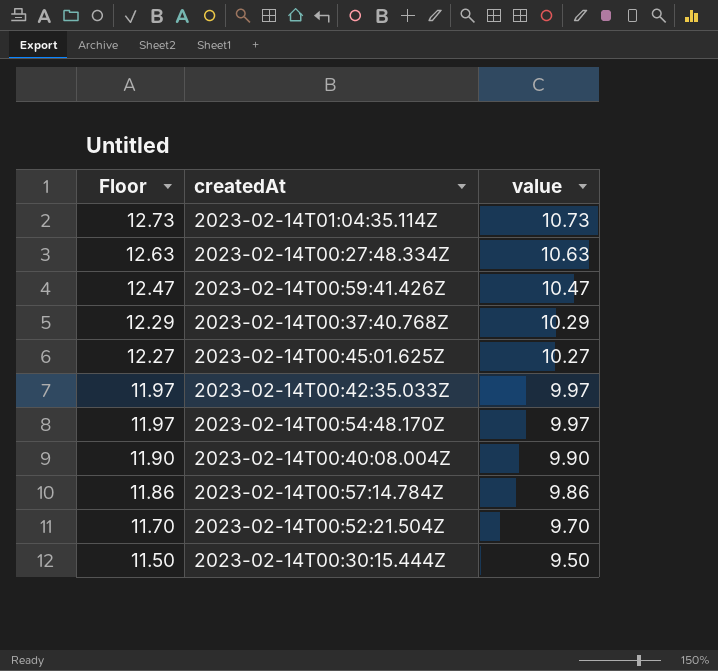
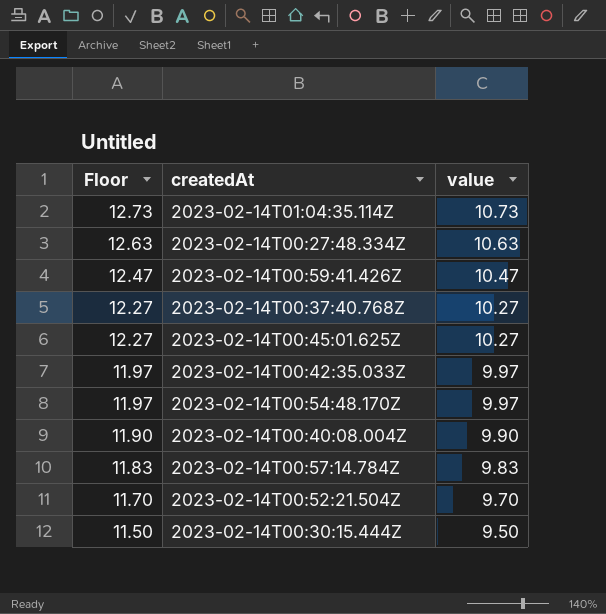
2023-02-14T00:37:40.768Z | Floor: 12.29 -> 12.27
2023-02-14T00:37:40.768Z | value: 10.29 -> 10.27
2023-02-14T00:57:14.784Z | Floor: 11.86 -> 11.83
2023-02-14T00:57:14.784Z | value: 9.86 -> 9.83

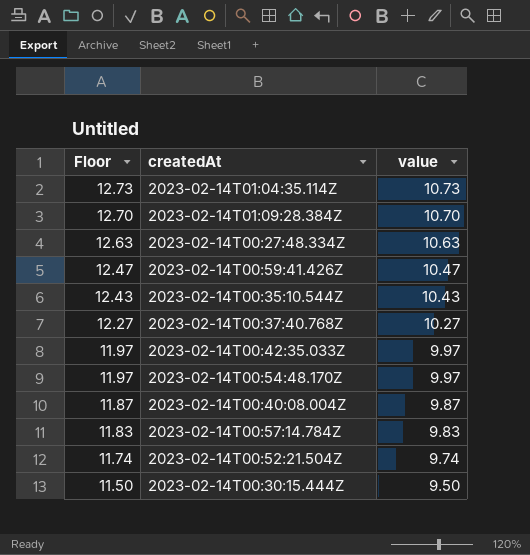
row 2023-02-14T00:45:01.625Z: 12.27 | 10.27 -> none
row 2023-02-14T01:09:28.384Z: none -> 12.70 | 10.70
row 2023-02-14T00:35:10.544Z: none -> 12.43 | 10.43
2023-02-14T00:40:08.004Z | Floor: 11.90 -> 11.87
2023-02-14T00:40:08.004Z | value: 9.90 -> 9.87
2023-02-14T00:52:21.504Z | Floor: 11.70 -> 11.74
2023-02-14T00:52:21.504Z | value: 9.70 -> 9.74

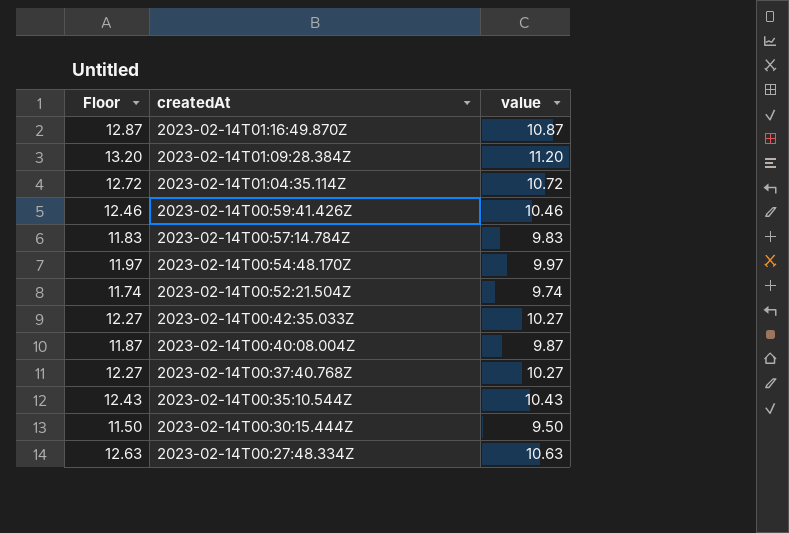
row order: Floor descending -> createdAt descending
row 2023-02-14T01:16:49.870Z: none -> 12.87 | 10.87
2023-02-14T01:09:28.384Z | Floor: 12.70 -> 13.20
2023-02-14T01:09:28.384Z | value: 10.70 -> 11.20
2023-02-14T01:04:35.114Z | Floor: 12.73 -> 12.72
2023-02-14T01:04:35.114Z | value: 10.73 -> 10.72
2023-02-14T00:59:41.426Z | Floor: 12.47 -> 12.46
2023-02-14T00:59:41.426Z | value: 10.47 -> 10.46
2023-02-14T00:42:35.033Z | Floor: 11.97 -> 12.27
2023-02-14T00:42:35.033Z | value: 9.97 -> 10.27

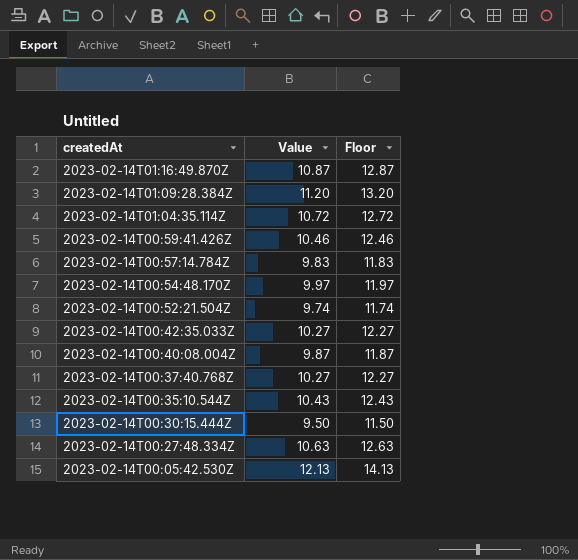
column name: value -> Value
column Floor | position: 1 -> 3
row 2023-02-14T00:05:42.530Z: none -> 12.13 | 14.13

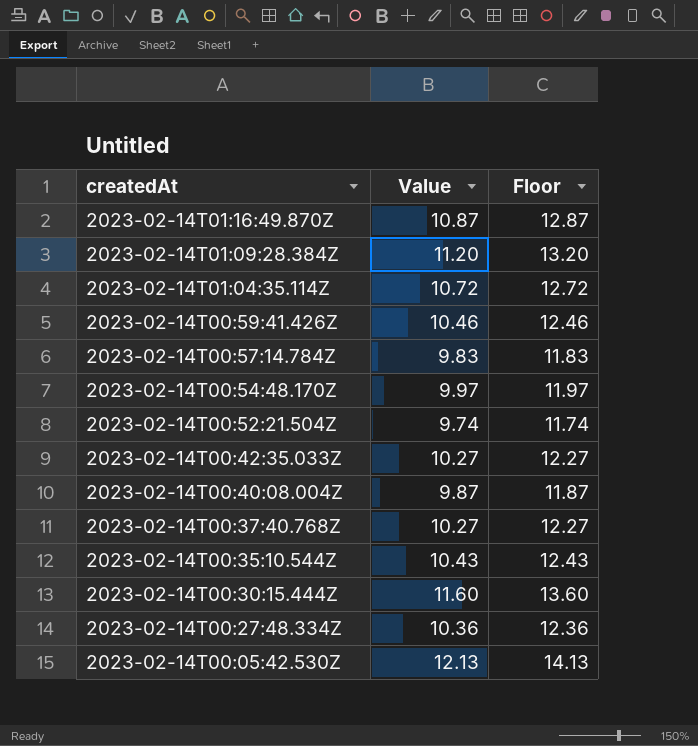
2023-02-14T00:30:15.444Z | Value: 9.50 -> 11.60
2023-02-14T00:30:15.444Z | Floor: 11.50 -> 13.60
2023-02-14T00:27:48.334Z | Value: 10.63 -> 10.36
2023-02-14T00:27:48.334Z | Floor: 12.63 -> 12.36

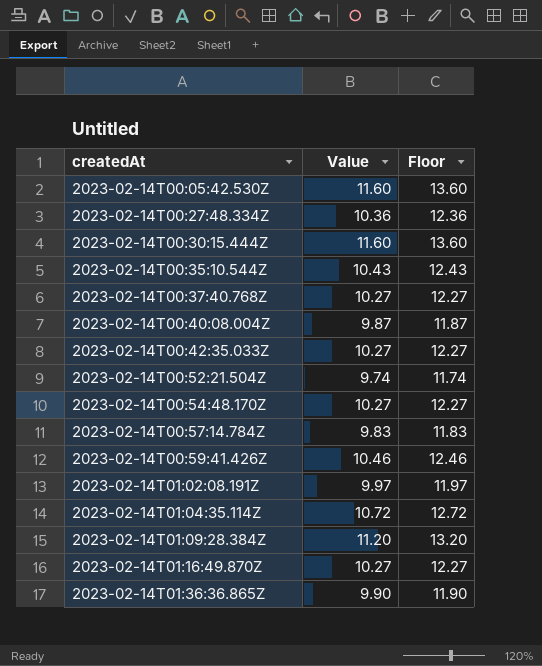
row order: createdAt descending -> createdAt ascending
2023-02-14T00:05:42.530Z | Value: 12.13 -> 11.60
2023-02-14T00:05:42.530Z | Floor: 14.13 -> 13.60
2023-02-14T00:54:48.170Z | Value: 9.97 -> 10.27
2023-02-14T00:54:48.170Z | Floor: 11.97 -> 12.27
row 2023-02-14T01:02:08.191Z: none -> 9.97 | 11.97
2023-02-14T01:16:49.870Z | Value: 10.87 -> 10.27
2023-02-14T01:16:49.870Z | Floor: 12.87 -> 12.27
row 2023-02-14T01:36:36.865Z: none -> 9.90 | 11.90

